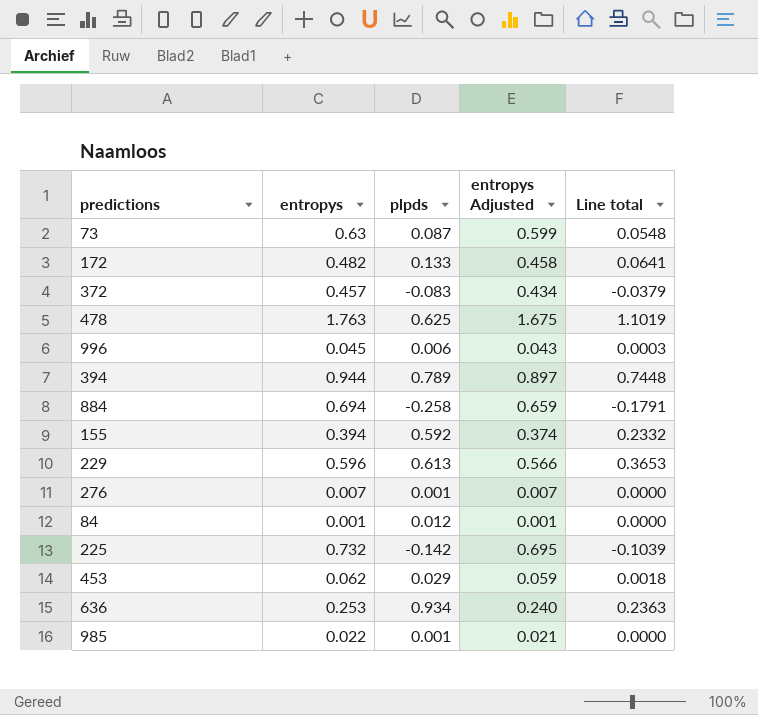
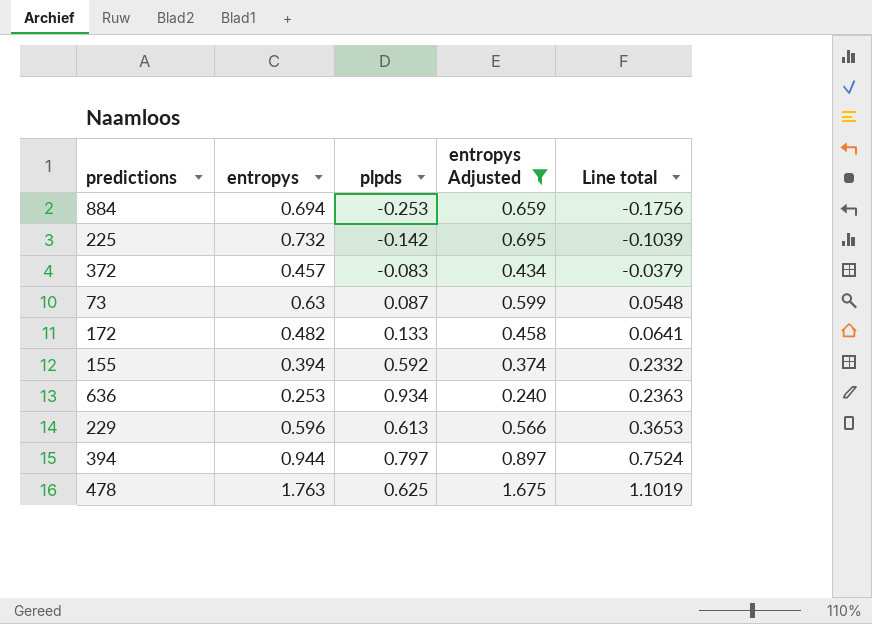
filter: none -> entropys Adjusted >= 0.240
row order: none -> Line total ascending
884 | plpds: -0.258 -> -0.253
884 | Line total: -0.1791 -> -0.1756
394 | plpds: 0.789 -> 0.797
394 | Line total: 0.7448 -> 0.7524

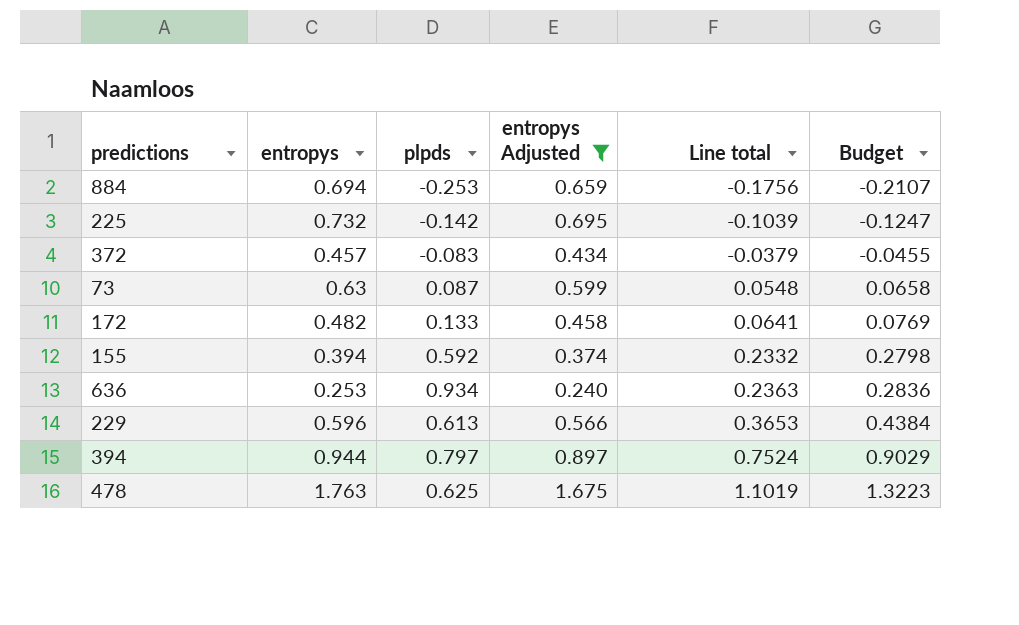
column Budget | formula: none -> [Line total] * 1.2

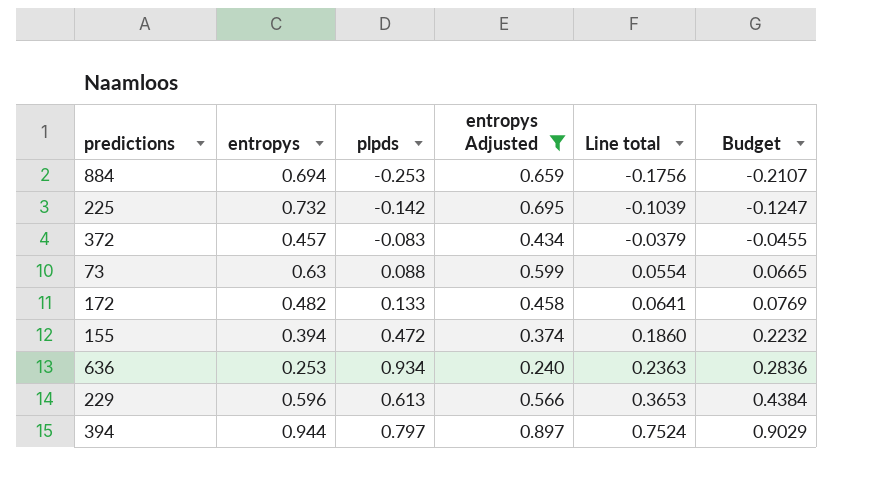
row 478: 1.763 | 0.625 | 1.675 | 1.1019 | 1.3223 -> none
73 | plpds: 0.087 -> 0.088
73 | Line total: 0.0548 -> 0.0554
73 | Budget: 0.0658 -> 0.0665
155 | plpds: 0.592 -> 0.472
155 | Line total: 0.2332 -> 0.1860
155 | Budget: 0.2798 -> 0.2232

